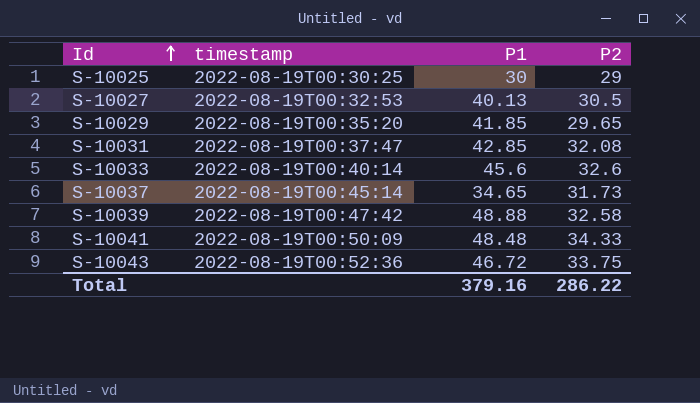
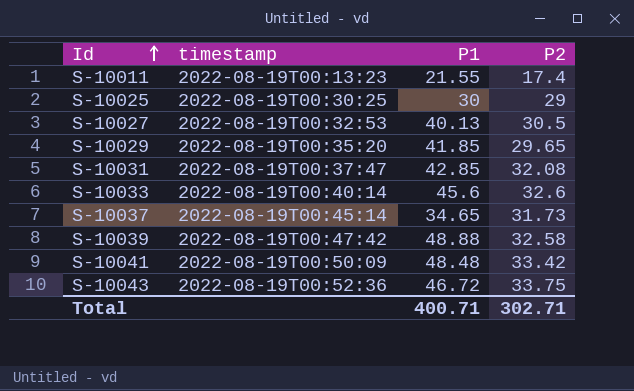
row S-10011: none -> 2022-08-19T00:13:23 | 21.55 | 17.4
S-10041 | P2: 34.33 -> 33.42
Total | P1: 379.16 -> 400.71
Total | P2: 286.22 -> 302.71

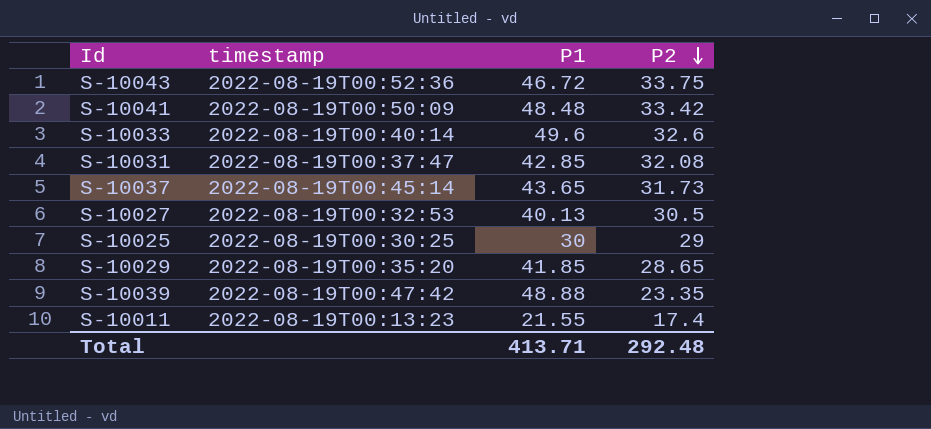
row order: Id ascending -> P2 descending
S-10033 | P1: 45.6 -> 49.6
S-10037 | P1: 34.65 -> 43.65
S-10029 | P2: 29.65 -> 28.65
S-10039 | P2: 32.58 -> 23.35
Total | P1: 400.71 -> 413.71
Total | P2: 302.71 -> 292.48

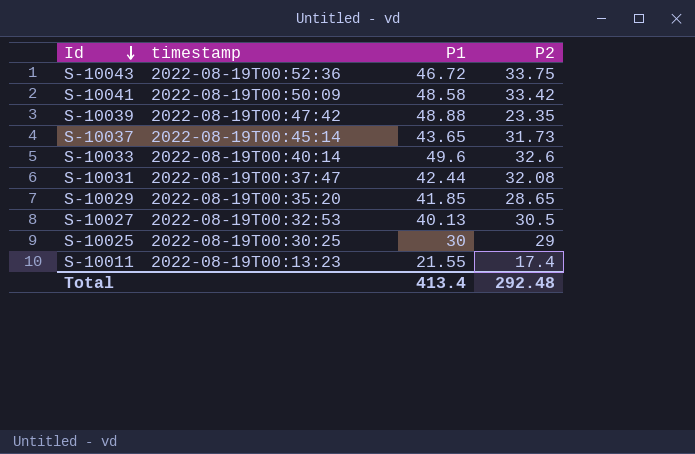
row order: P2 descending -> Id descending
S-10041 | P1: 48.48 -> 48.58
S-10031 | P1: 42.85 -> 42.44
Total | P1: 413.71 -> 413.4

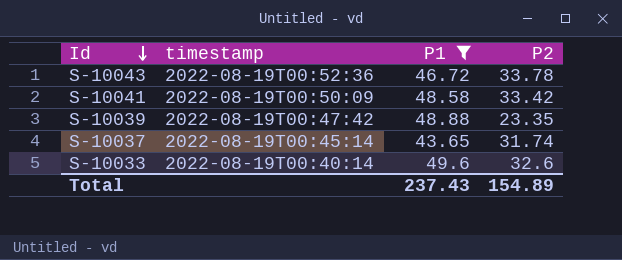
filter: none -> P1 >= 43.65
S-10043 | P2: 33.75 -> 33.78
S-10037 | P2: 31.73 -> 31.74
Total | P1: 413.4 -> 237.43
Total | P2: 292.48 -> 154.89

